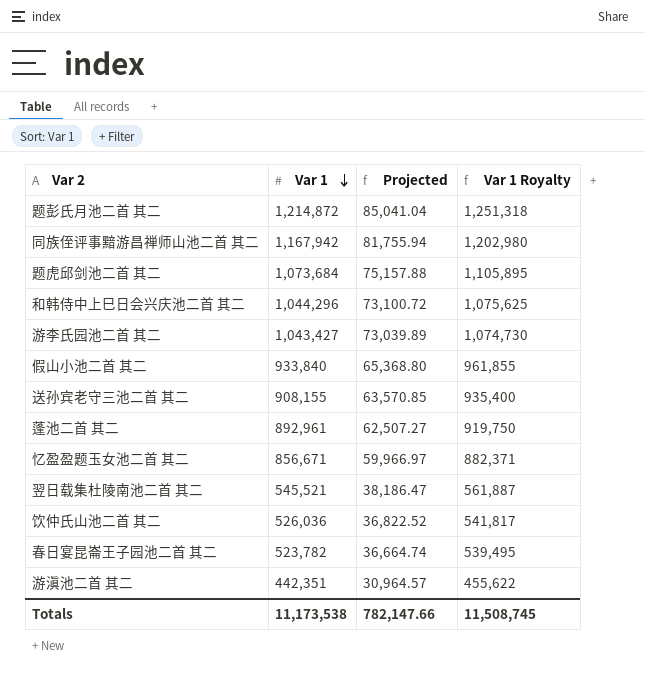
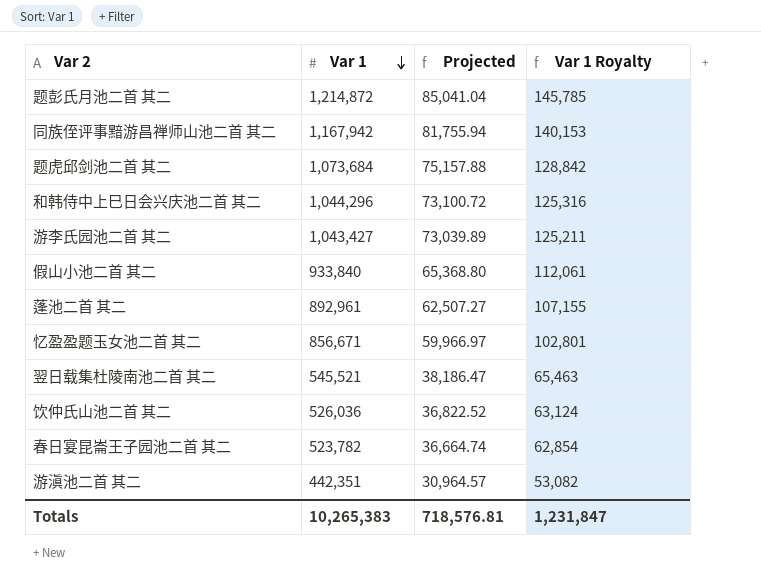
column Var 1 Royalty | formula: [Var 1] * 1.03 -> [Var 1] * 0.12
row 送孙宾老守三池二首 其二: 908,155 | 63,570.85 | 935,400 -> none
Totals | Var 1: 11,173,538 -> 10,265,383
Totals | Projected: 782,147.66 -> 718,576.81
Totals | Var 1 Royalty: 11,508,745 -> 1,231,847

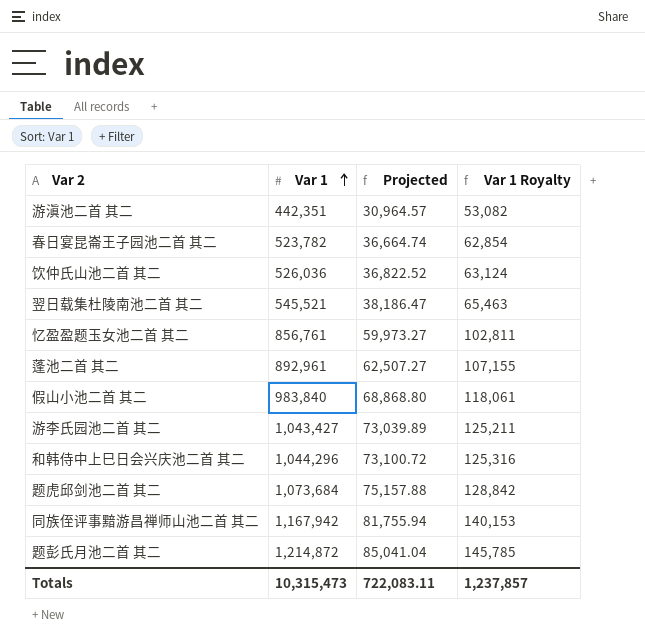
row order: Var 1 descending -> Var 1 ascending
忆盈盈题玉女池二首 其二 | Var 1: 856,671 -> 856,761
忆盈盈题玉女池二首 其二 | Projected: 59,966.97 -> 59,973.27
忆盈盈题玉女池二首 其二 | Var 1 Royalty: 102,801 -> 102,811
假山小池二首 其二 | Var 1: 933,840 -> 983,840
假山小池二首 其二 | Projected: 65,368.80 -> 68,868.80
假山小池二首 其二 | Var 1 Royalty: 112,061 -> 118,061
Totals | Var 1: 10,265,383 -> 10,315,473
Totals | Projected: 718,576.81 -> 722,083.11
Totals | Var 1 Royalty: 1,231,847 -> 1,237,857

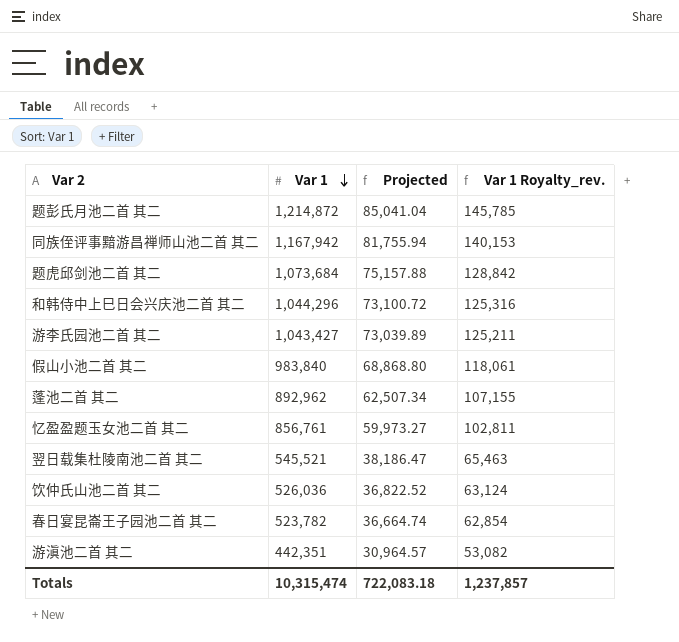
row order: Var 1 ascending -> Var 1 descending
column name: Var 1 Royalty -> Var 1 Royalty_rev.
蓬池二首 其二 | Var 1: 892,961 -> 892,962
蓬池二首 其二 | Projected: 62,507.27 -> 62,507.34
Totals | Var 1: 10,315,473 -> 10,315,474
Totals | Projected: 722,083.11 -> 722,083.18

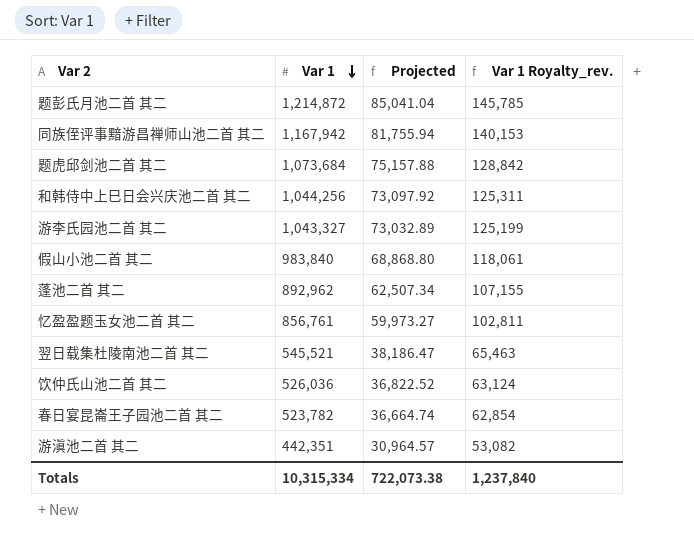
和韩侍中上巳日会兴庆池二首 其二 | Var 1: 1,044,296 -> 1,044,256
和韩侍中上巳日会兴庆池二首 其二 | Projected: 73,100.72 -> 73,097.92
和韩侍中上巳日会兴庆池二首 其二 | Var 1 Royalty_rev.: 125,316 -> 125,311
游李氏园池二首 其二 | Var 1: 1,043,427 -> 1,043,327
游李氏园池二首 其二 | Projected: 73,039.89 -> 73,032.89
游李氏园池二首 其二 | Var 1 Royalty_rev.: 125,211 -> 125,199
Totals | Var 1: 10,315,474 -> 10,315,334
Totals | Projected: 722,083.18 -> 722,073.38
Totals | Var 1 Royalty_rev.: 1,237,857 -> 1,237,840

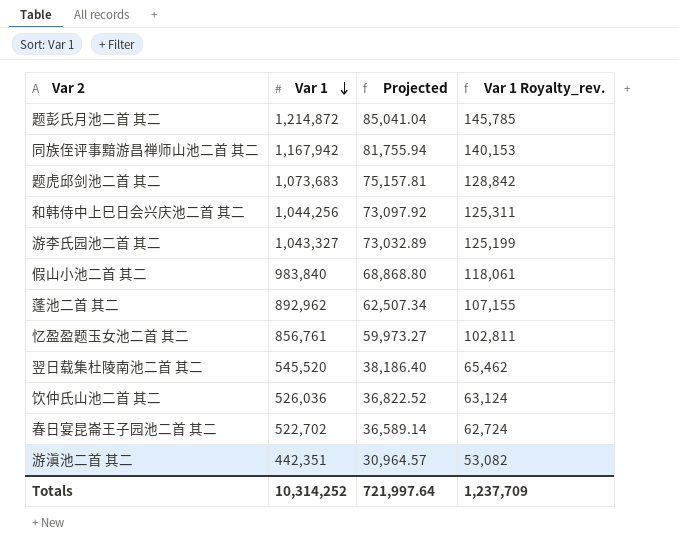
题虎邱剑池二首 其二 | Var 1: 1,073,684 -> 1,073,683
题虎邱剑池二首 其二 | Projected: 75,157.88 -> 75,157.81
翌日载集杜陵南池二首 其二 | Var 1: 545,521 -> 545,520
翌日载集杜陵南池二首 其二 | Projected: 38,186.47 -> 38,186.40
翌日载集杜陵南池二首 其二 | Var 1 Royalty_rev.: 65,463 -> 65,462
春日宴昆崙王子园池二首 其二 | Var 1: 523,782 -> 522,702
春日宴昆崙王子园池二首 其二 | Projected: 36,664.74 -> 36,589.14
春日宴昆崙王子园池二首 其二 | Var 1 Royalty_rev.: 62,854 -> 62,724
Totals | Var 1: 10,315,334 -> 10,314,252
Totals | Projected: 722,073.38 -> 721,997.64
Totals | Var 1 Royalty_rev.: 1,237,840 -> 1,237,709

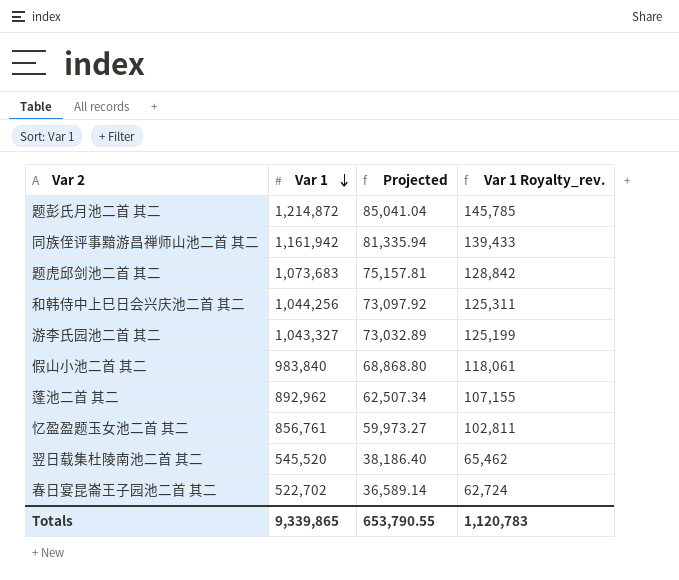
row 饮仲氏山池二首 其二: 526,036 | 36,822.52 | 63,124 -> none
row 游滇池二首 其二: 442,351 | 30,964.57 | 53,082 -> none
同族侄评事黯游昌禅师山池二首 其二 | Var 1: 1,167,942 -> 1,161,942
同族侄评事黯游昌禅师山池二首 其二 | Projected: 81,755.94 -> 81,335.94
同族侄评事黯游昌禅师山池二首 其二 | Var 1 Royalty_rev.: 140,153 -> 139,433
Totals | Var 1: 10,314,252 -> 9,339,865
Totals | Projected: 721,997.64 -> 653,790.55
Totals | Var 1 Royalty_rev.: 1,237,709 -> 1,120,783

